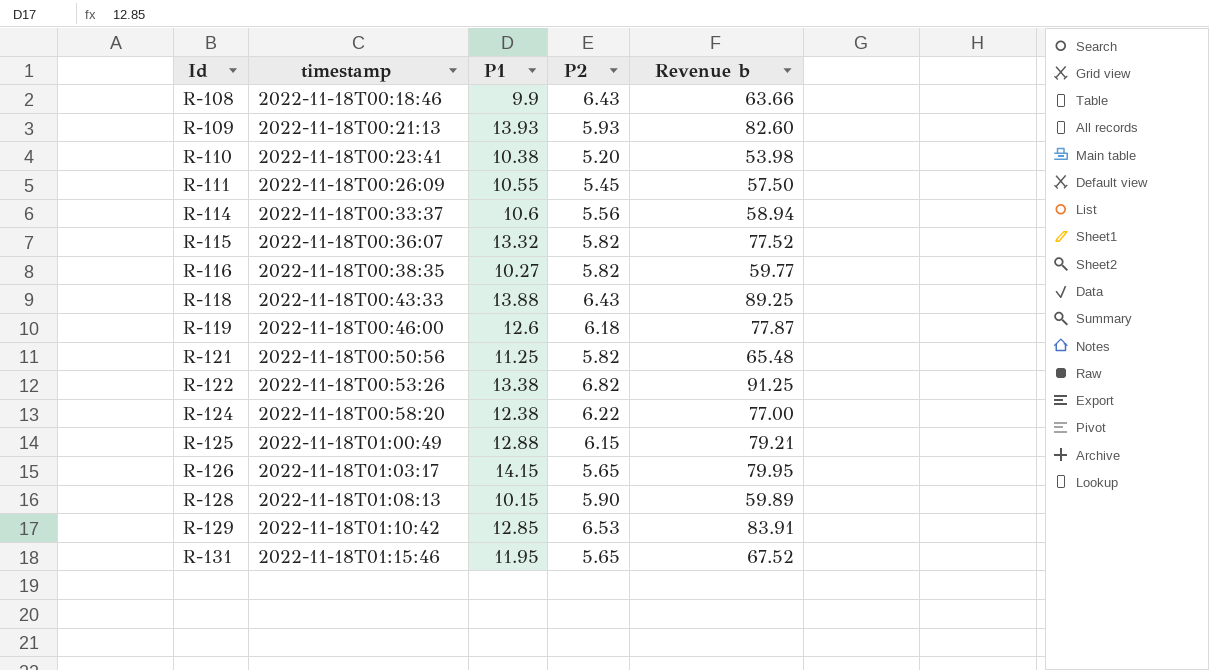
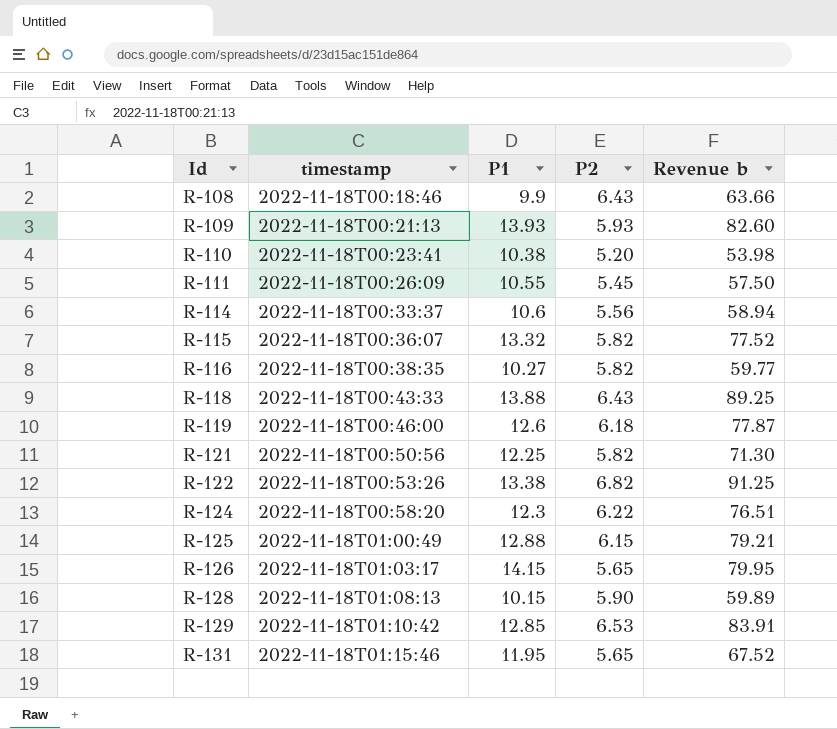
R-121 | P1: 11.25 -> 12.25
R-121 | Revenue b: 65.48 -> 71.30
R-124 | P1: 12.38 -> 12.3
R-124 | Revenue b: 77.00 -> 76.51

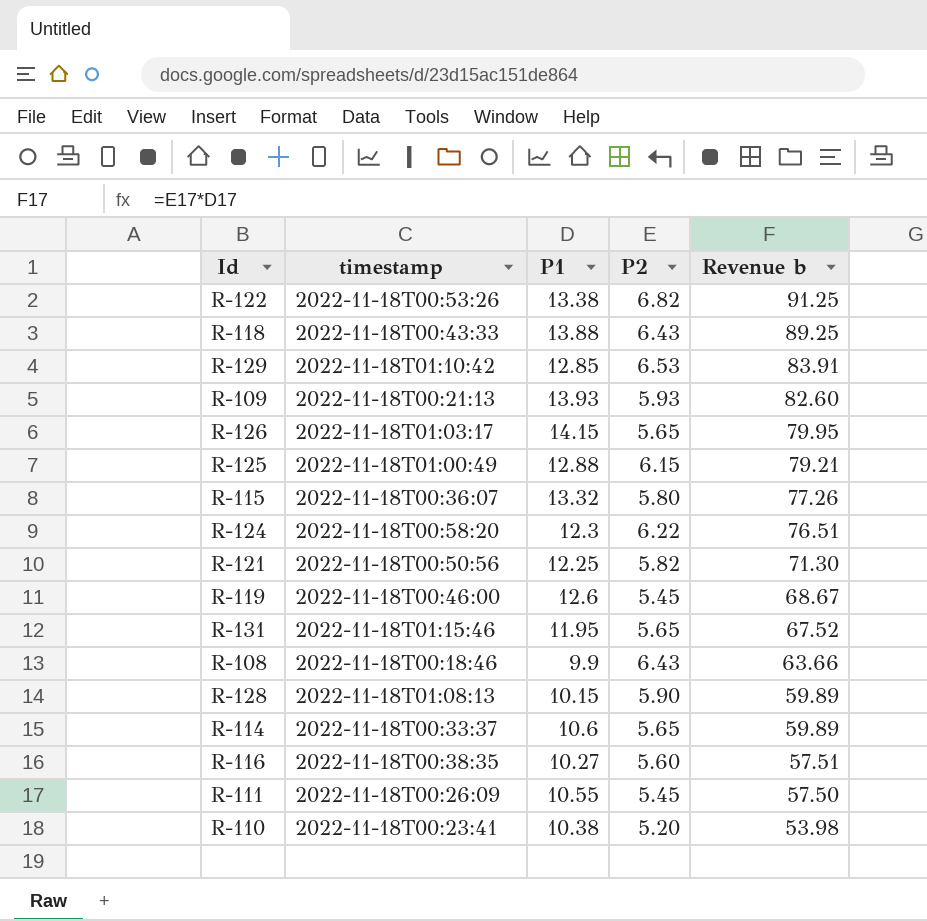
row order: Id ascending -> Revenue b descending
R-115 | P2: 5.82 -> 5.80
R-115 | Revenue b: 77.52 -> 77.26
R-119 | P2: 6.18 -> 5.45
R-119 | Revenue b: 77.87 -> 68.67
R-114 | P2: 5.56 -> 5.65
R-114 | Revenue b: 58.94 -> 59.89
R-116 | P2: 5.82 -> 5.60
R-116 | Revenue b: 59.77 -> 57.51

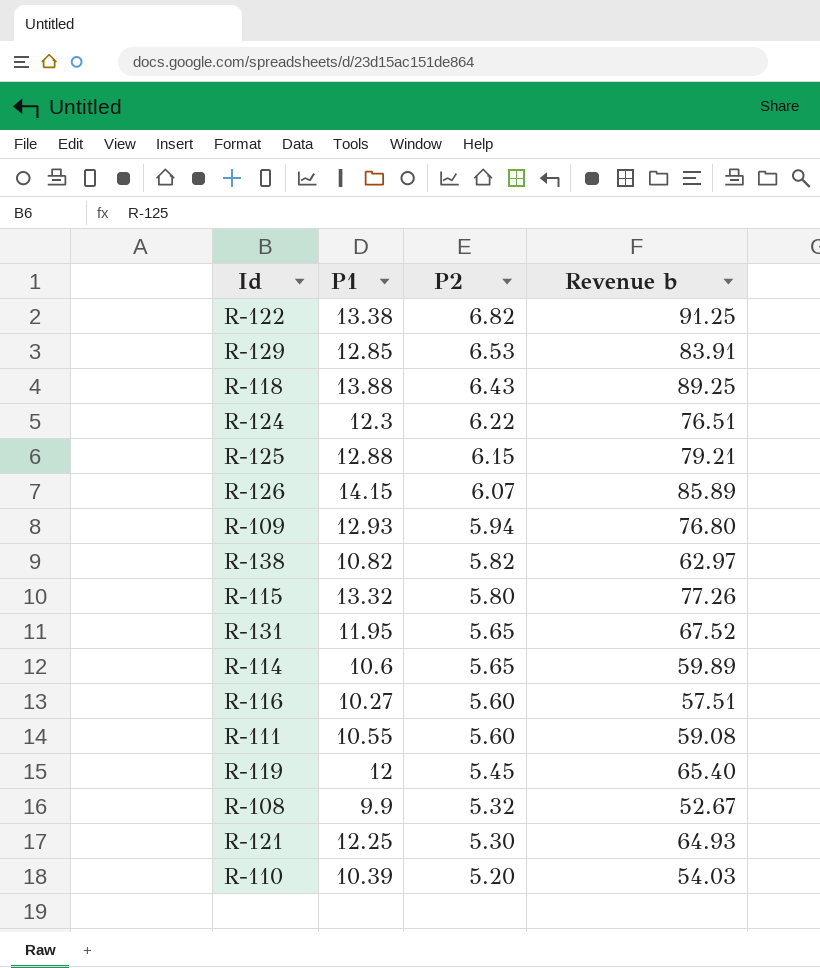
row order: Revenue b descending -> P2 descending
column timestamp | position: 2 -> none
row R-128: 2022-11-18T01:08:13 | 10.15 | 5.90 | 59.89 -> none
R-126 | P2: 5.65 -> 6.07
R-126 | Revenue b: 79.95 -> 85.89
R-109 | P1: 13.93 -> 12.93
R-109 | P2: 5.93 -> 5.94
R-109 | Revenue b: 82.60 -> 76.80
row R-138: none -> 10.82 | 5.82 | 62.97
R-111 | P2: 5.45 -> 5.60
R-111 | Revenue b: 57.50 -> 59.08
R-119 | P1: 12.6 -> 12
R-119 | Revenue b: 68.67 -> 65.40
R-108 | P2: 6.43 -> 5.32
R-108 | Revenue b: 63.66 -> 52.67
R-121 | P2: 5.82 -> 5.30
R-121 | Revenue b: 71.30 -> 64.93
R-110 | P1: 10.38 -> 10.39
R-110 | Revenue b: 53.98 -> 54.03

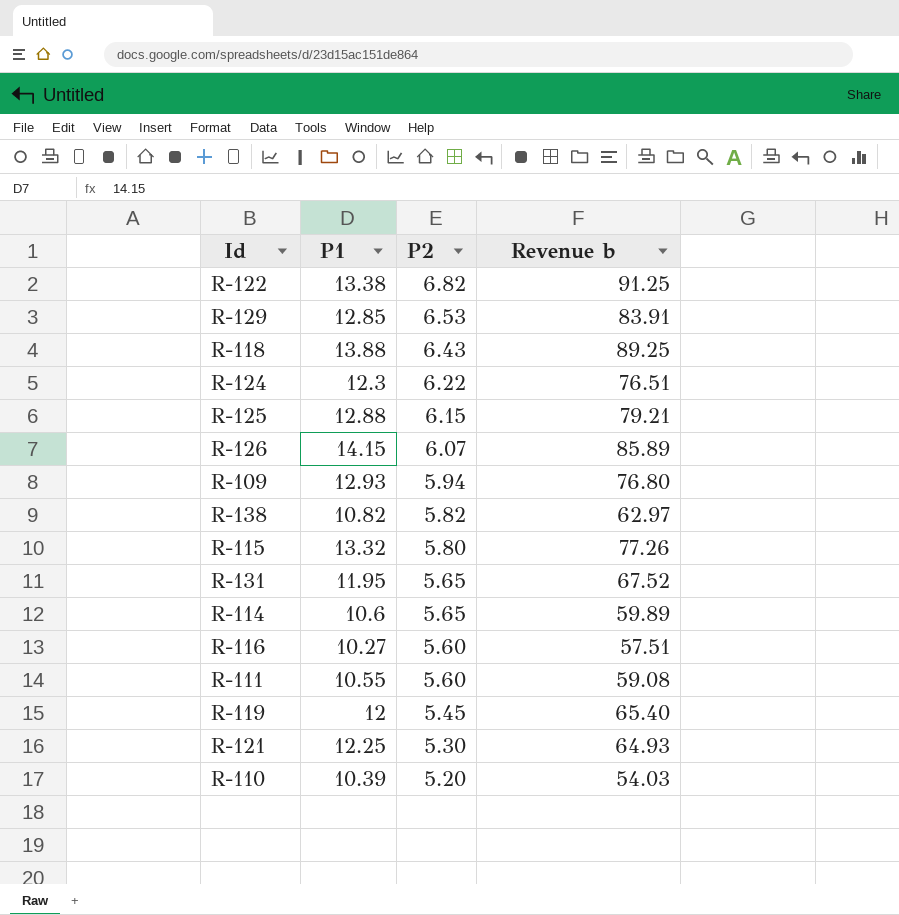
row R-108: 9.9 | 5.32 | 52.67 -> none

